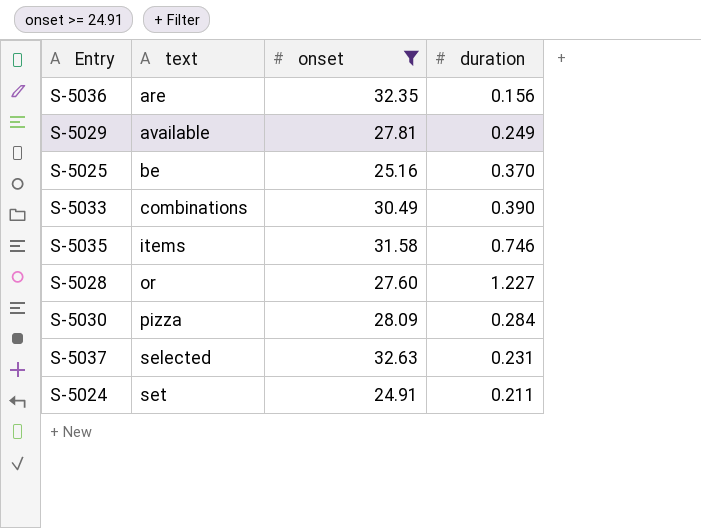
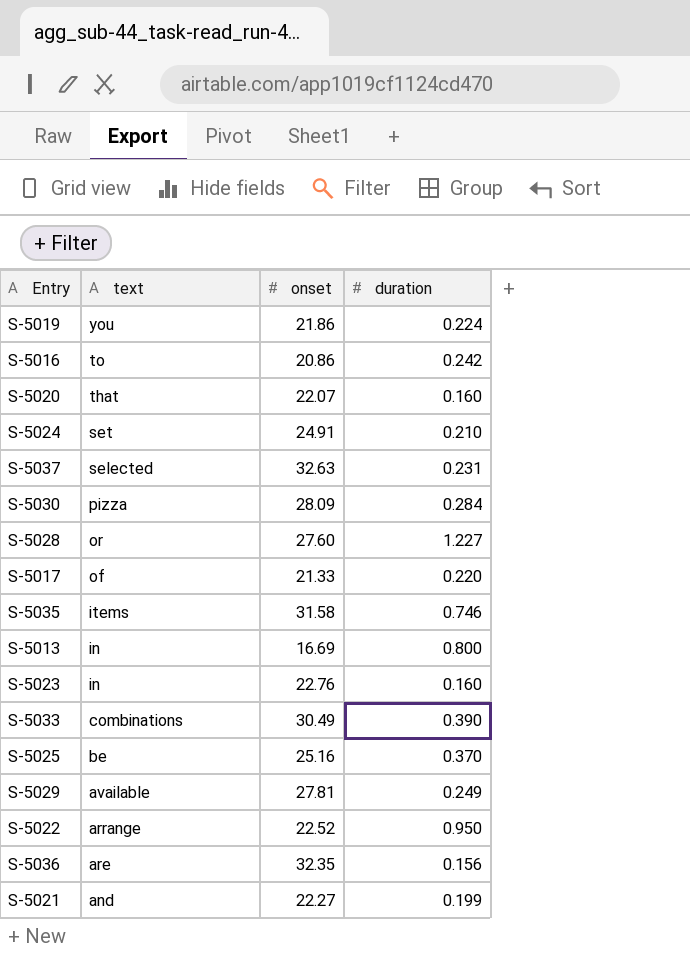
filter: onset >= 24.91 -> none
row order: text ascending -> text descending
S-5024 | duration: 0.211 -> 0.210

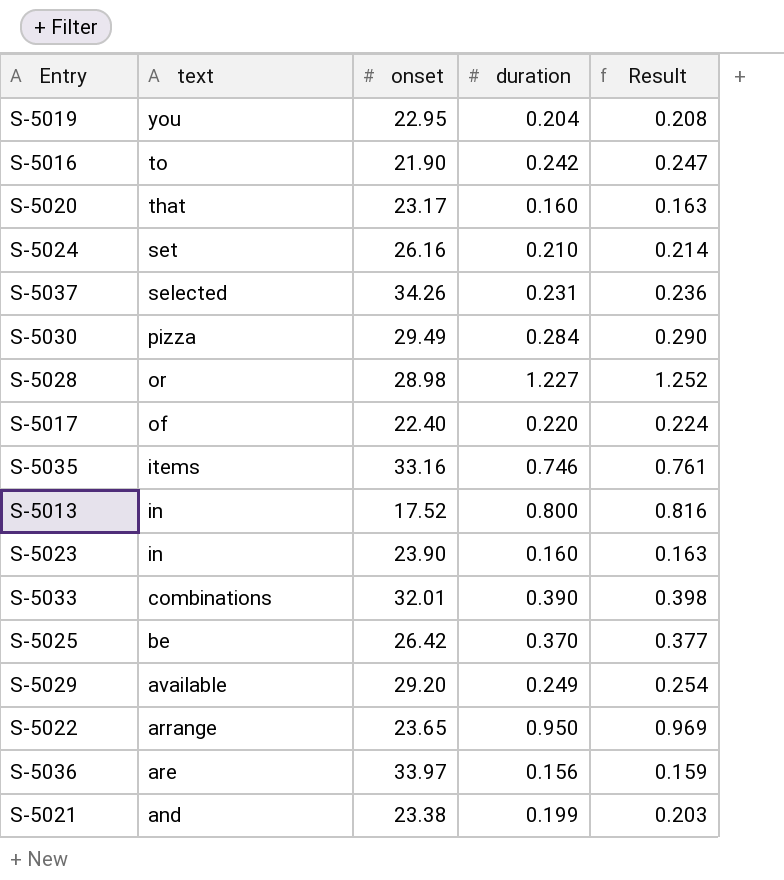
column Result | formula: none -> [duration] * 1.02
S-5019 | onset: 21.86 -> 22.95
S-5019 | duration: 0.224 -> 0.204
S-5016 | onset: 20.86 -> 21.90
S-5020 | onset: 22.07 -> 23.17
S-5024 | onset: 24.91 -> 26.16
S-5037 | onset: 32.63 -> 34.26
S-5030 | onset: 28.09 -> 29.49
S-5028 | onset: 27.60 -> 28.98
S-5017 | onset: 21.33 -> 22.40
S-5035 | onset: 31.58 -> 33.16
S-5013 | onset: 16.69 -> 17.52
S-5023 | onset: 22.76 -> 23.90
S-5033 | onset: 30.49 -> 32.01
S-5025 | onset: 25.16 -> 26.42
S-5029 | onset: 27.81 -> 29.20
S-5022 | onset: 22.52 -> 23.65
S-5036 | onset: 32.35 -> 33.97
S-5021 | onset: 22.27 -> 23.38

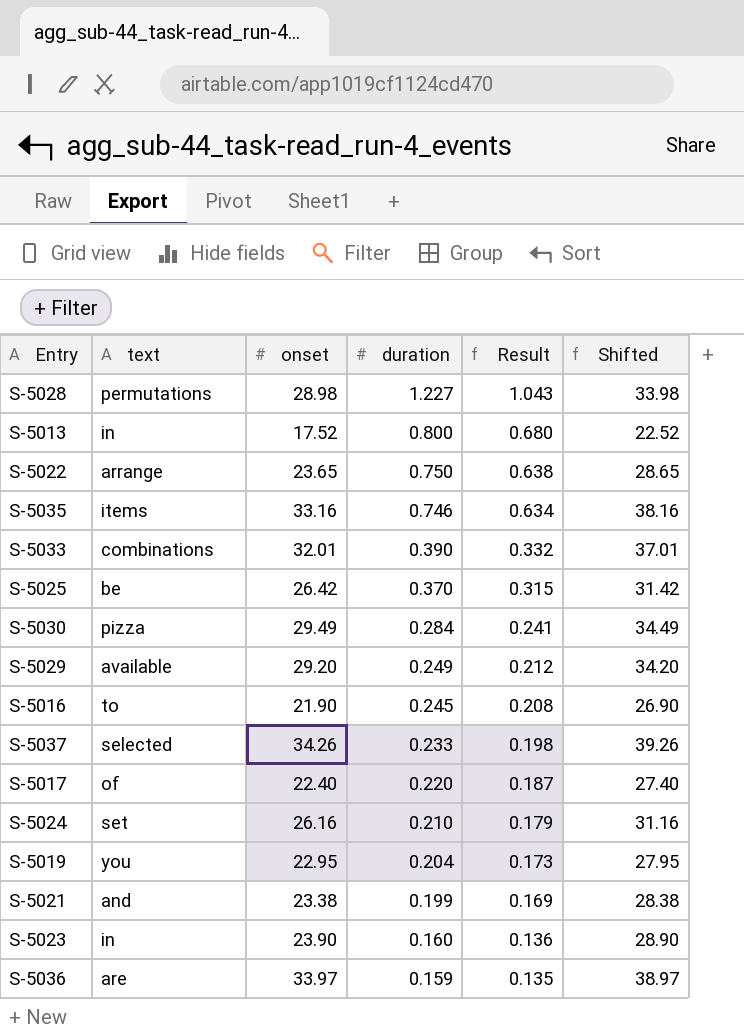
row order: text descending -> duration descending
column Result | formula: [duration] * 1.02 -> [duration] * 0.85
column Shifted | formula: none -> [onset] + 5
row S-5020: that | 23.17 | 0.160 | 0.163 -> none
S-5028 | text: or -> permutations
S-5022 | duration: 0.950 -> 0.750
S-5016 | duration: 0.242 -> 0.245
S-5037 | duration: 0.231 -> 0.233
S-5036 | duration: 0.156 -> 0.159

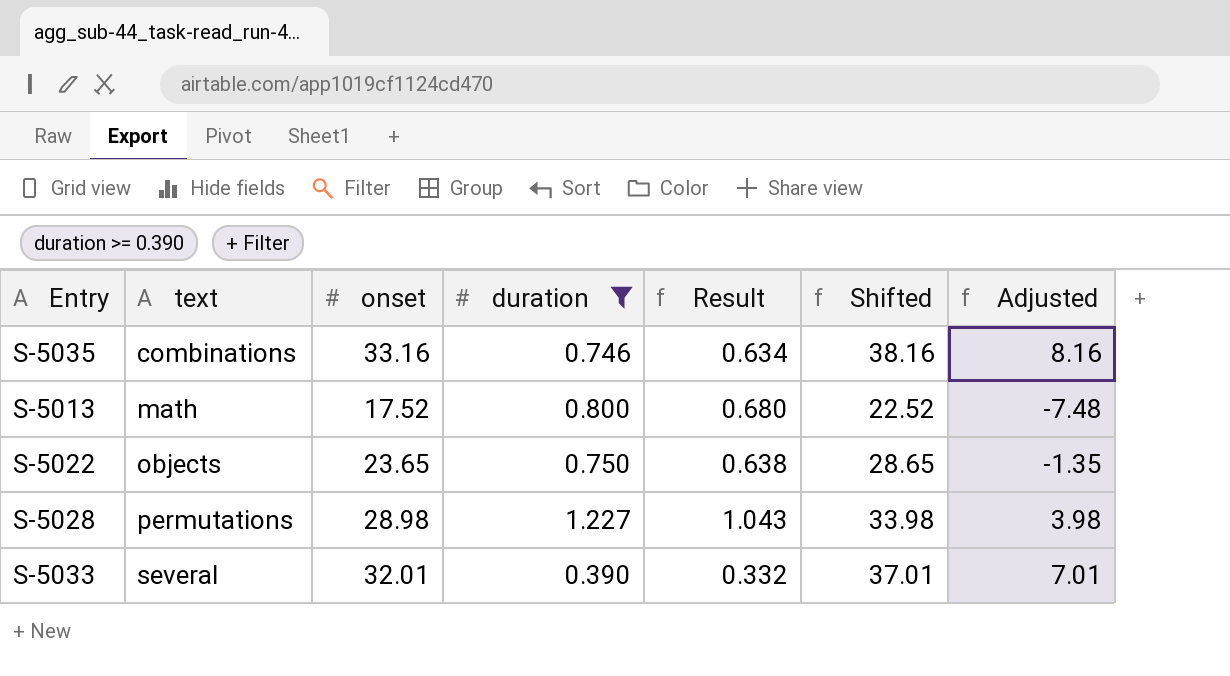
filter: none -> duration >= 0.390
row order: duration descending -> text ascending
column Adjusted | formula: none -> [onset] - 25
S-5035 | text: items -> combinations
S-5013 | text: in -> math
S-5022 | text: arrange -> objects
S-5033 | text: combinations -> several

